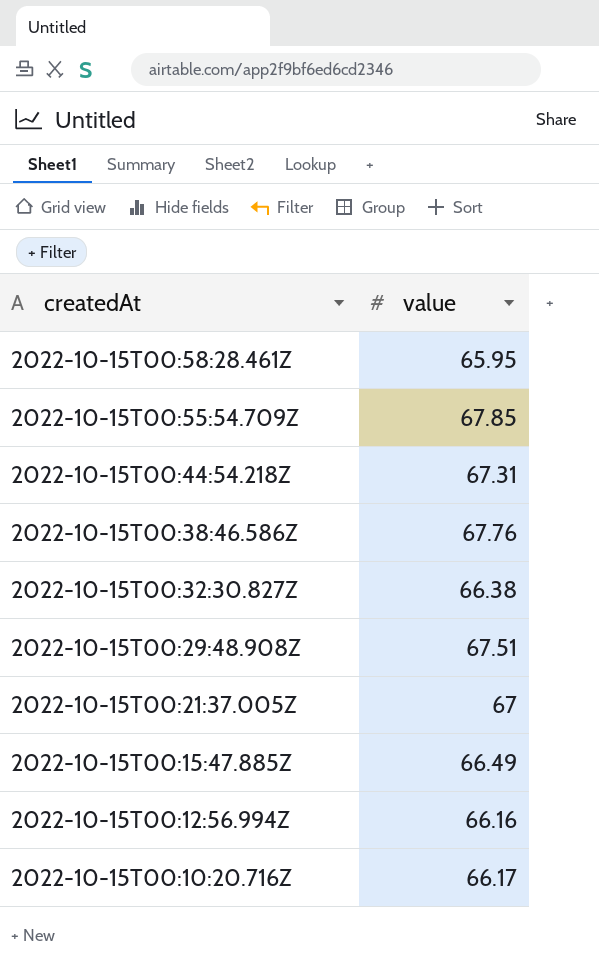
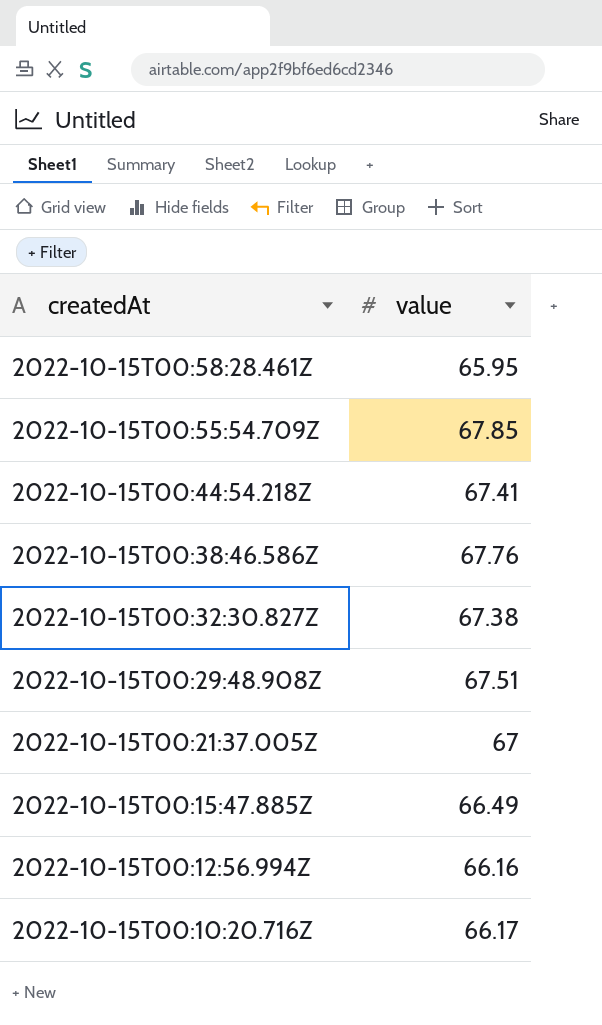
2022-10-15T00:44:54.218Z | value: 67.31 -> 67.41
2022-10-15T00:32:30.827Z | value: 66.38 -> 67.38

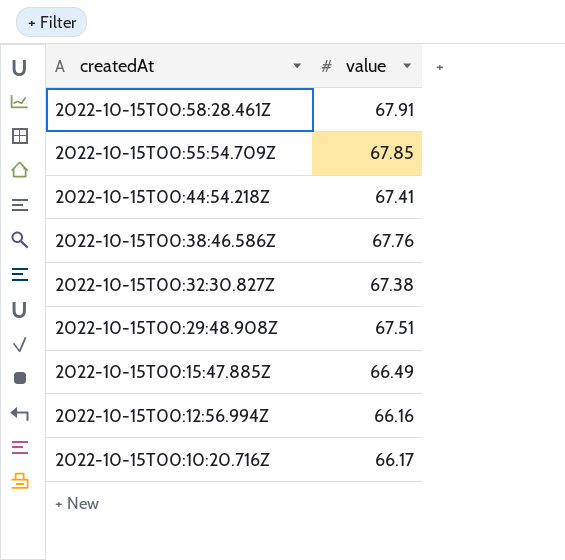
row 2022-10-15T00:21:37.005Z: 67 -> none
2022-10-15T00:58:28.461Z | value: 65.95 -> 67.91

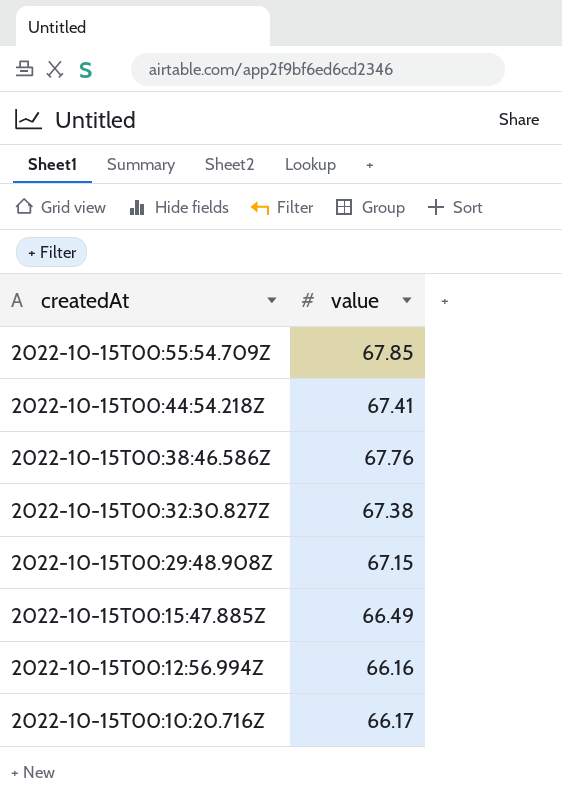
row 2022-10-15T00:58:28.461Z: 67.91 -> none
2022-10-15T00:29:48.908Z | value: 67.51 -> 67.15

